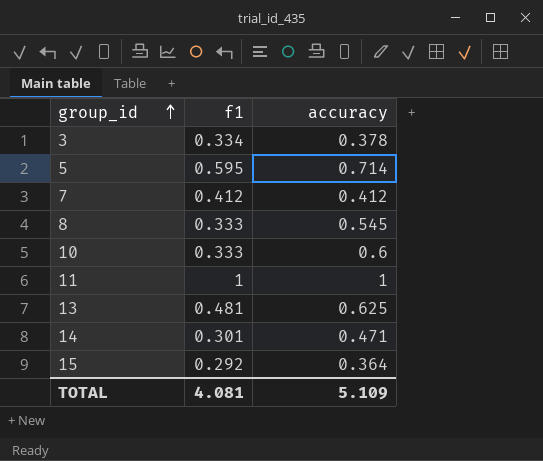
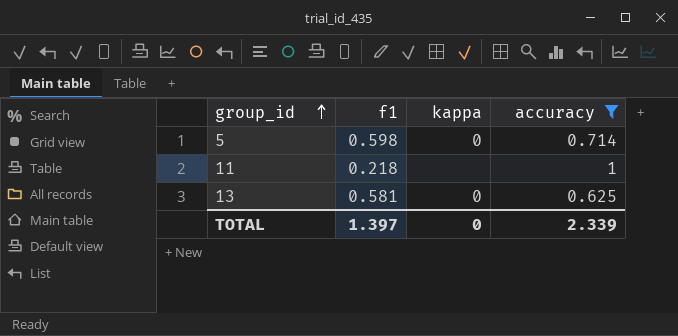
filter: none -> accuracy >= 0.625
column kappa | position: none -> 3
5 | f1: 0.595 -> 0.598
11 | f1: 1 -> 0.218
13 | f1: 0.481 -> 0.581
TOTAL | f1: 4.081 -> 1.397
TOTAL | accuracy: 5.109 -> 2.339

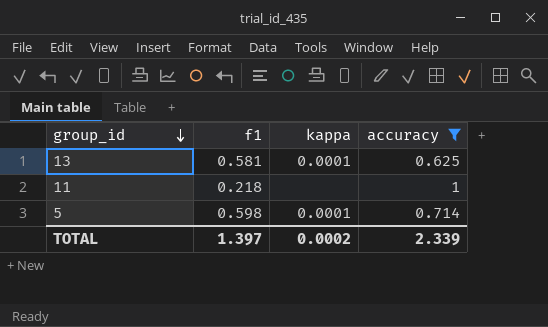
row order: group_id ascending -> group_id descending
13 | kappa: 0 -> 0.0001
5 | kappa: 0 -> 0.0001
TOTAL | kappa: 0 -> 0.0002

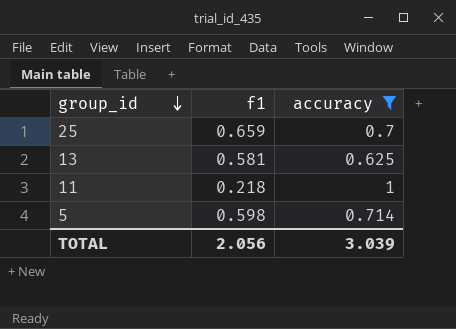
column kappa | position: 3 -> none
row 25: none -> 0.659 | 0.7
TOTAL | f1: 1.397 -> 2.056
TOTAL | accuracy: 2.339 -> 3.039

